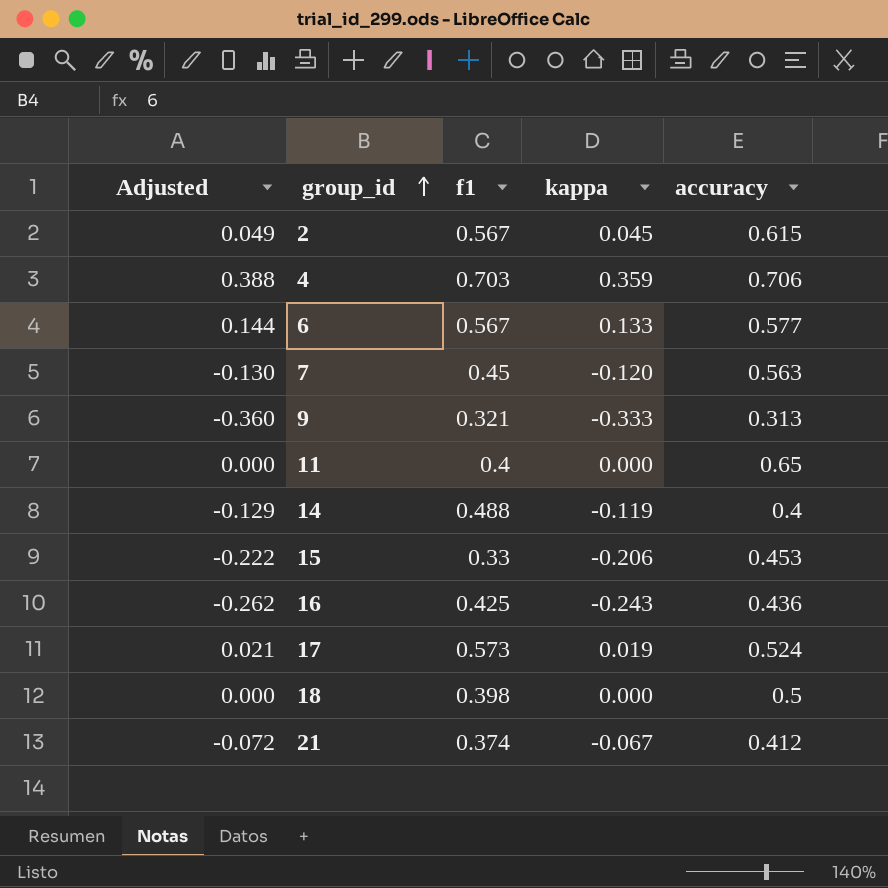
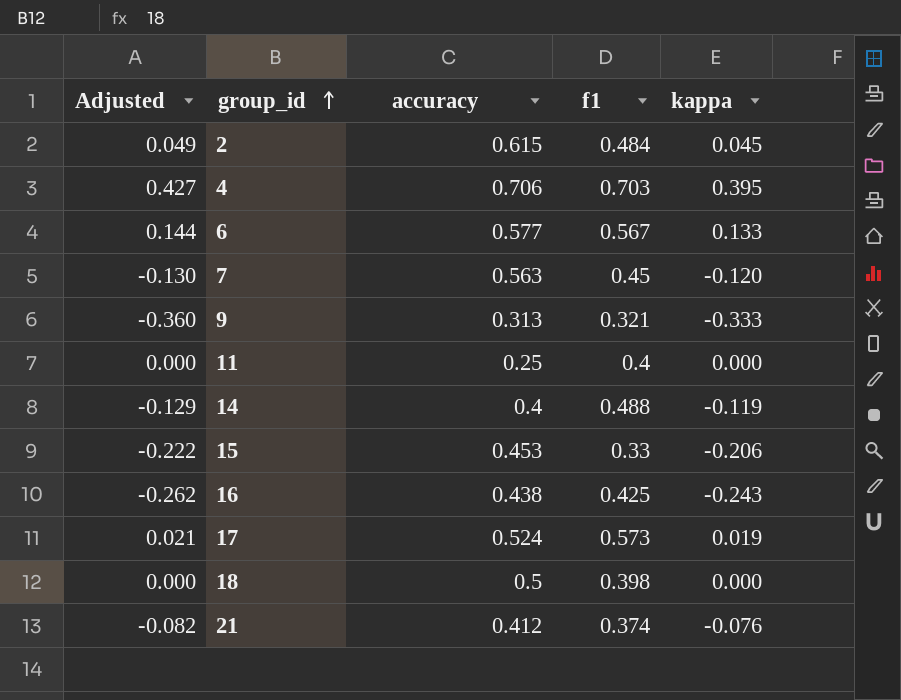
column accuracy | position: 5 -> 3
2 | f1: 0.567 -> 0.484
4 | Adjusted: 0.388 -> 0.427
4 | kappa: 0.359 -> 0.395
11 | accuracy: 0.65 -> 0.25
16 | accuracy: 0.436 -> 0.438
21 | Adjusted: -0.072 -> -0.082
21 | kappa: -0.067 -> -0.076

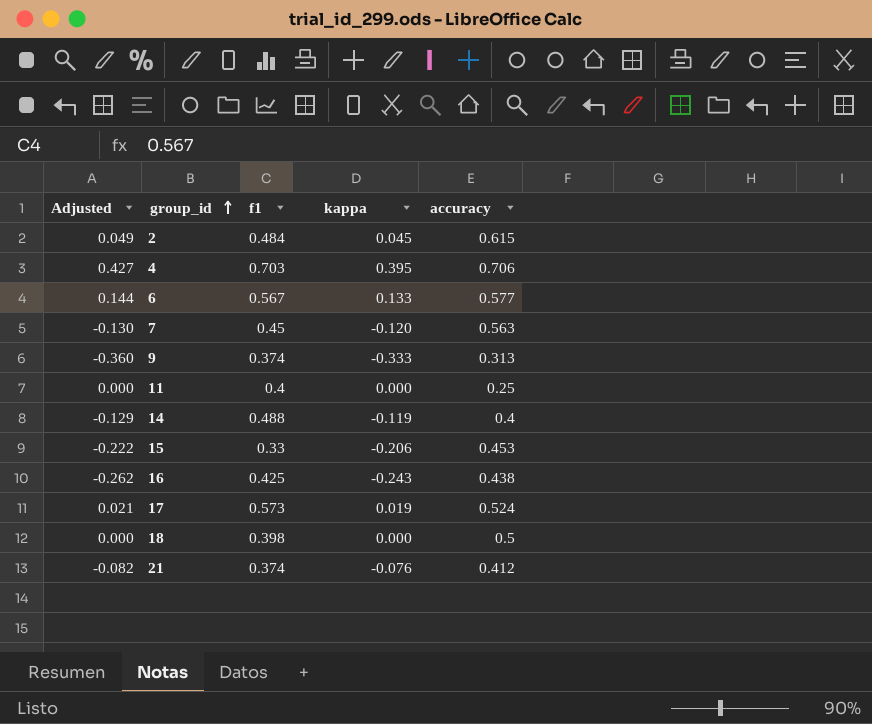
column accuracy | position: 3 -> 5
9 | f1: 0.321 -> 0.374

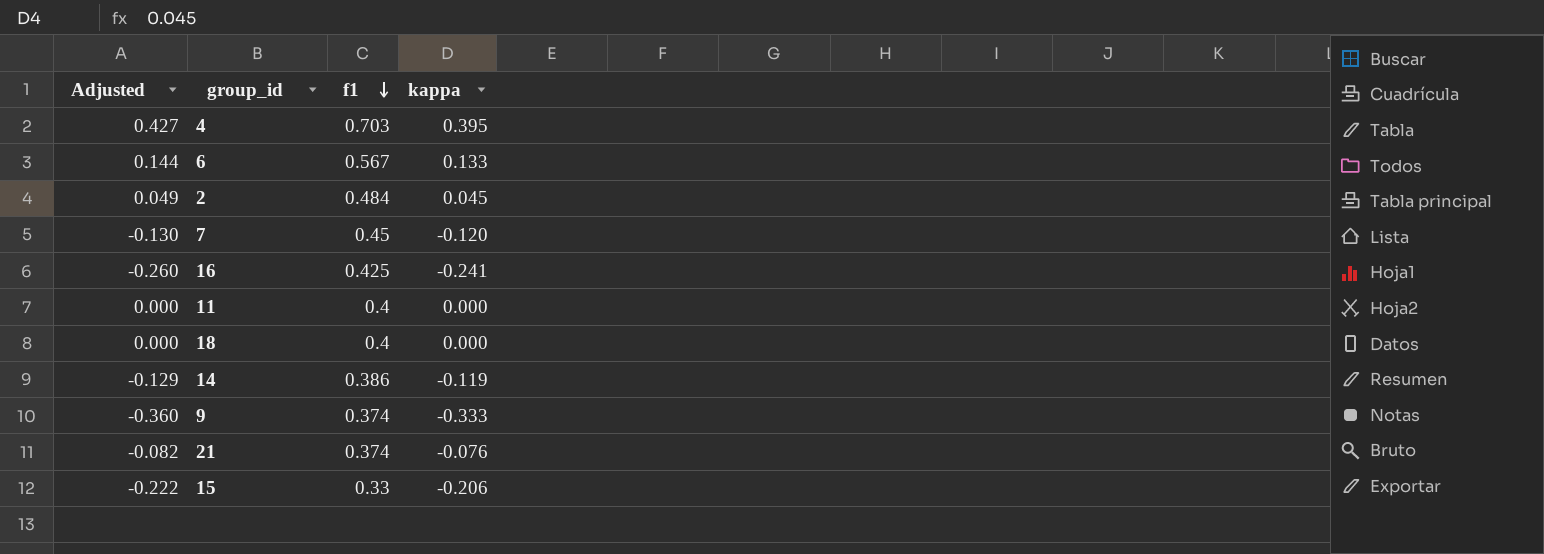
row order: group_id ascending -> f1 descending
column accuracy | position: 5 -> none
row 17: 0.021 | 0.573 | 0.019 | 0.524 -> none
16 | Adjusted: -0.262 -> -0.260
16 | kappa: -0.243 -> -0.241
18 | f1: 0.398 -> 0.4
14 | f1: 0.488 -> 0.386

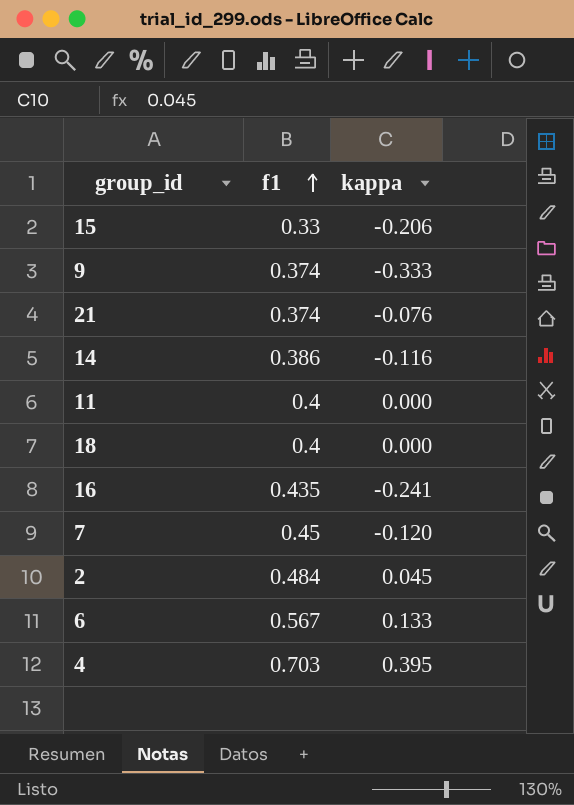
row order: f1 descending -> f1 ascending
column Adjusted | formula: [kappa] * 1.08 -> none
14 | kappa: -0.119 -> -0.116
16 | f1: 0.425 -> 0.435

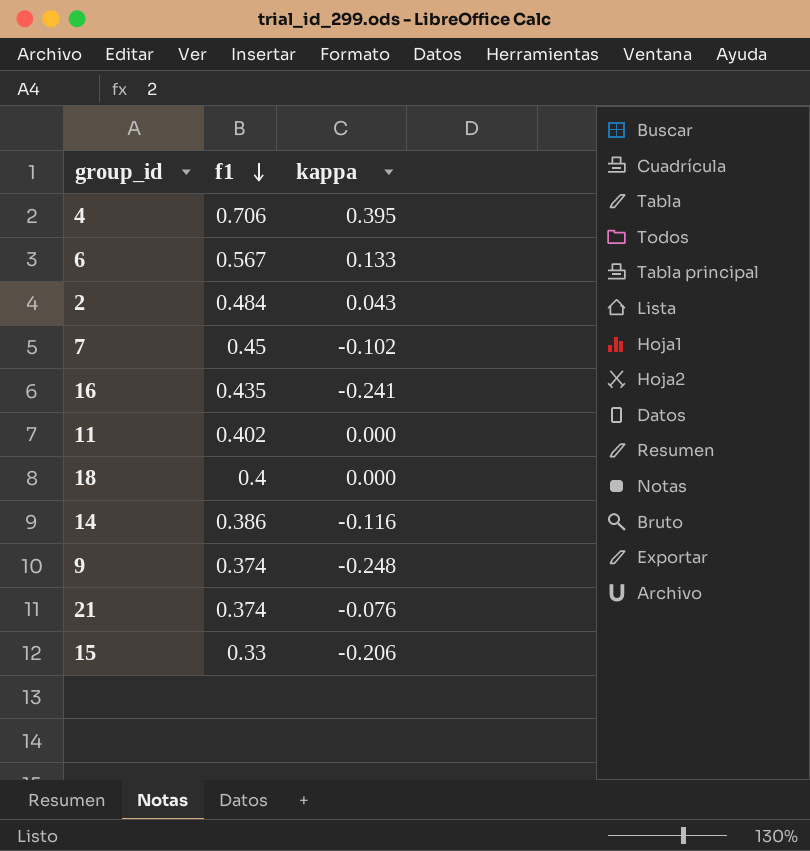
row order: f1 ascending -> f1 descending
4 | f1: 0.703 -> 0.706
2 | kappa: 0.045 -> 0.043
7 | kappa: -0.120 -> -0.102
11 | f1: 0.4 -> 0.402
9 | kappa: -0.333 -> -0.248

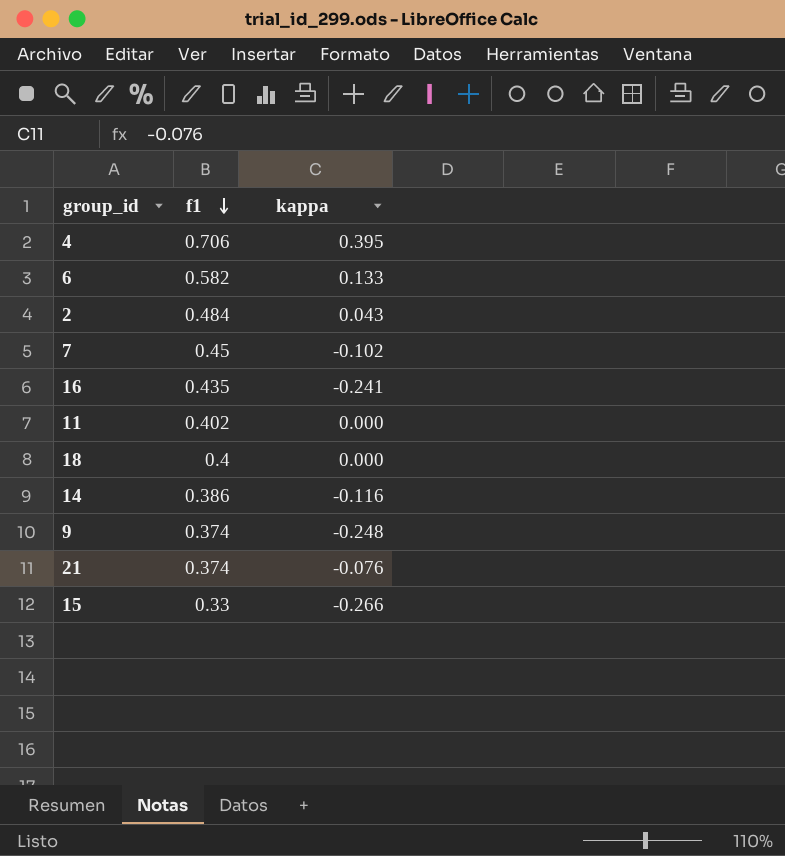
6 | f1: 0.567 -> 0.582
15 | kappa: -0.206 -> -0.266

